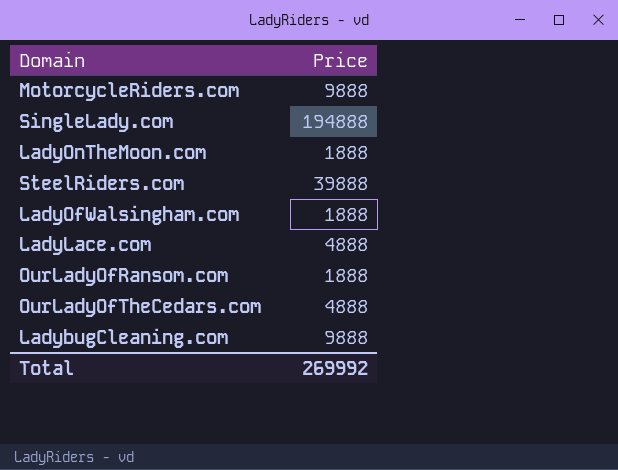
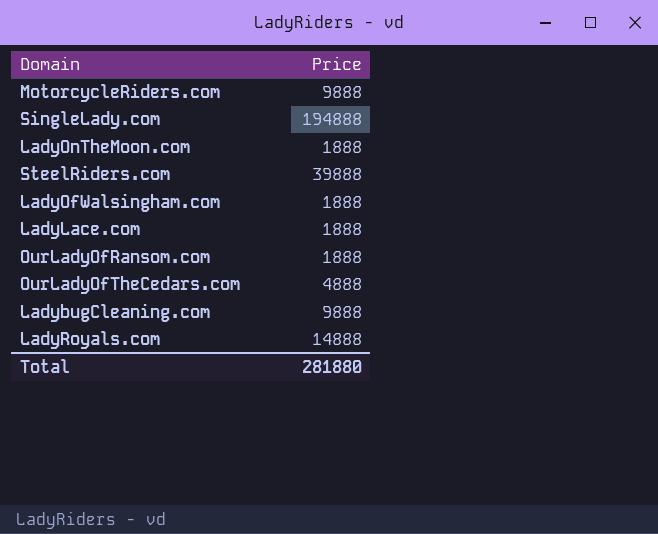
LadyLace.com | Price: 4888 -> 1888
row LadyRoyals.com: none -> 14888
Total | Price: 269992 -> 281880

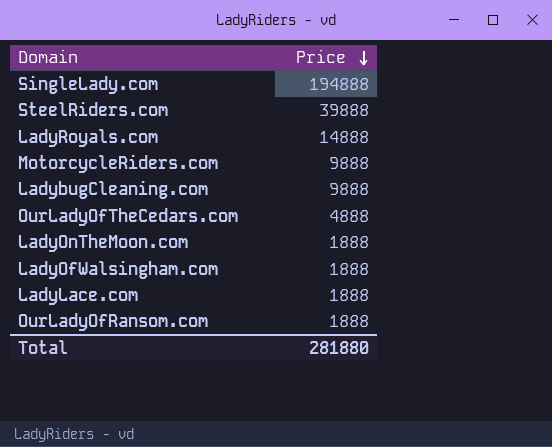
row order: none -> Price descending

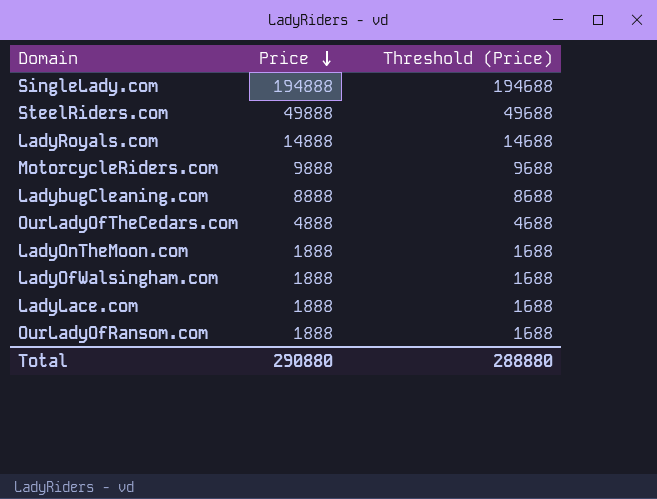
column Threshold (Price) | formula: none -> [Price] - 200
SteelRiders.com | Price: 39888 -> 49888
LadybugCleaning.com | Price: 9888 -> 8888
Total | Price: 281880 -> 290880

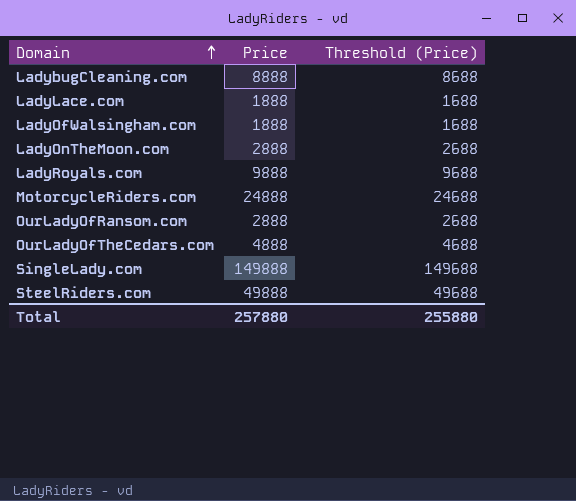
row order: Price descending -> Domain ascending
LadyOnTheMoon.com | Price: 1888 -> 2888
LadyOnTheMoon.com | Threshold (Price): 1688 -> 2688
LadyRoyals.com | Price: 14888 -> 9888
LadyRoyals.com | Threshold (Price): 14688 -> 9688
MotorcycleRiders.com | Price: 9888 -> 24888
MotorcycleRiders.com | Threshold (Price): 9688 -> 24688
OurLadyOfRansom.com | Price: 1888 -> 2888
OurLadyOfRansom.com | Threshold (Price): 1688 -> 2688
SingleLady.com | Price: 194888 -> 149888
SingleLady.com | Threshold (Price): 194688 -> 149688
Total | Price: 290880 -> 257880
Total | Threshold (Price): 288880 -> 255880

